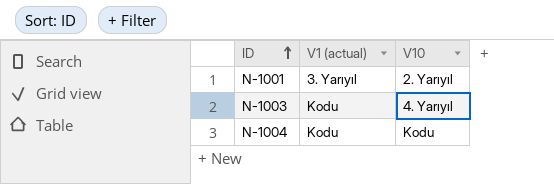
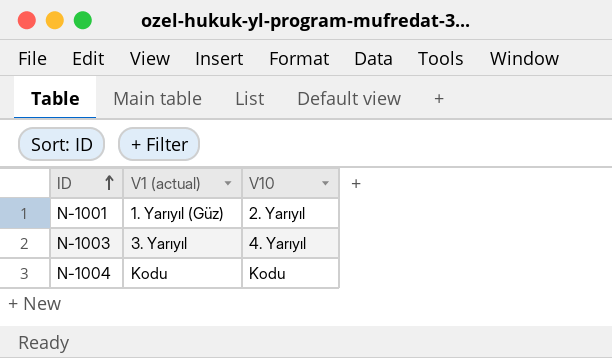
N-1001 | V1 (actual): 3. Yarıyıl -> 1. Yarıyıl (Güz)
N-1003 | V1 (actual): Kodu -> 3. Yarıyıl

